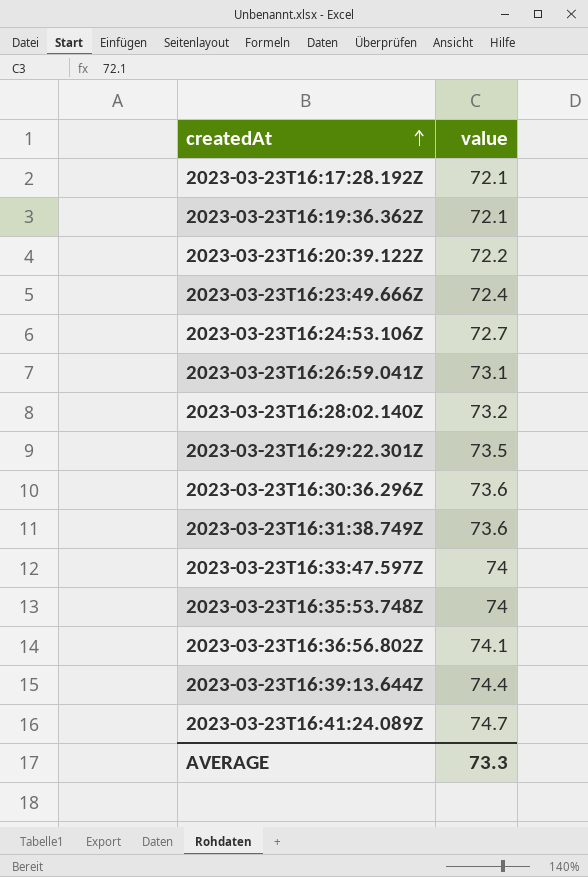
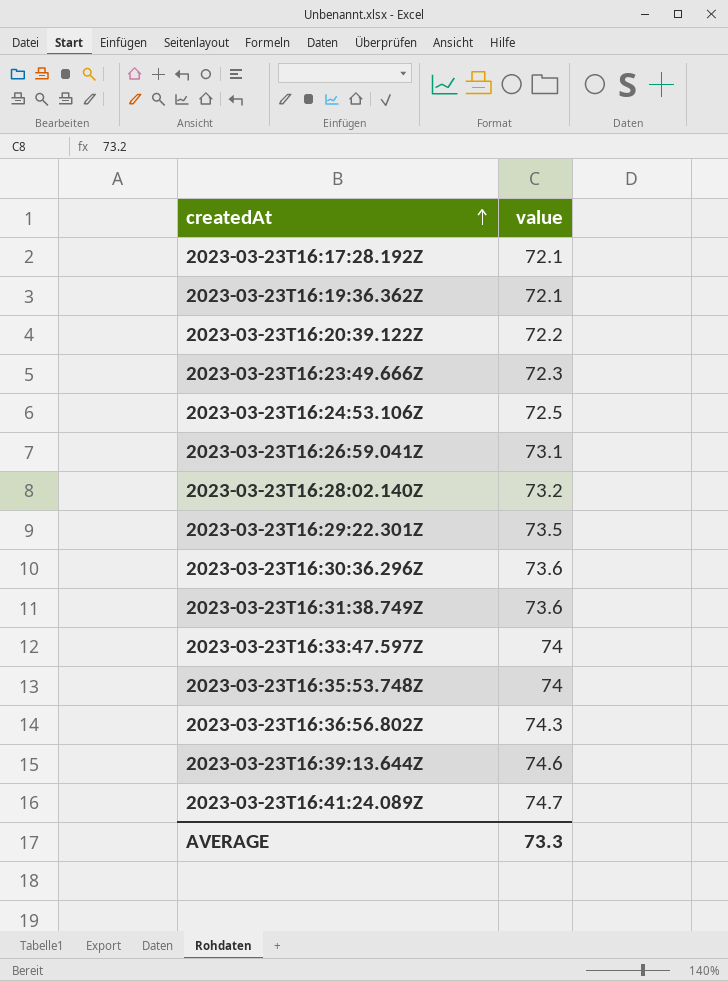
2023-03-23T16:23:49.666Z | value: 72.4 -> 72.3
2023-03-23T16:24:53.106Z | value: 72.7 -> 72.5
2023-03-23T16:36:56.802Z | value: 74.1 -> 74.3
2023-03-23T16:39:13.644Z | value: 74.4 -> 74.6

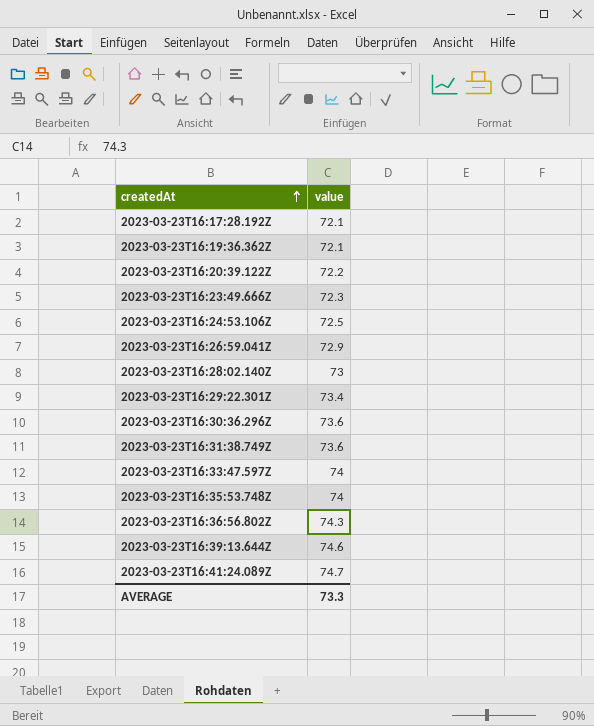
2023-03-23T16:26:59.041Z | value: 73.1 -> 72.9
2023-03-23T16:28:02.140Z | value: 73.2 -> 73
2023-03-23T16:29:22.301Z | value: 73.5 -> 73.4

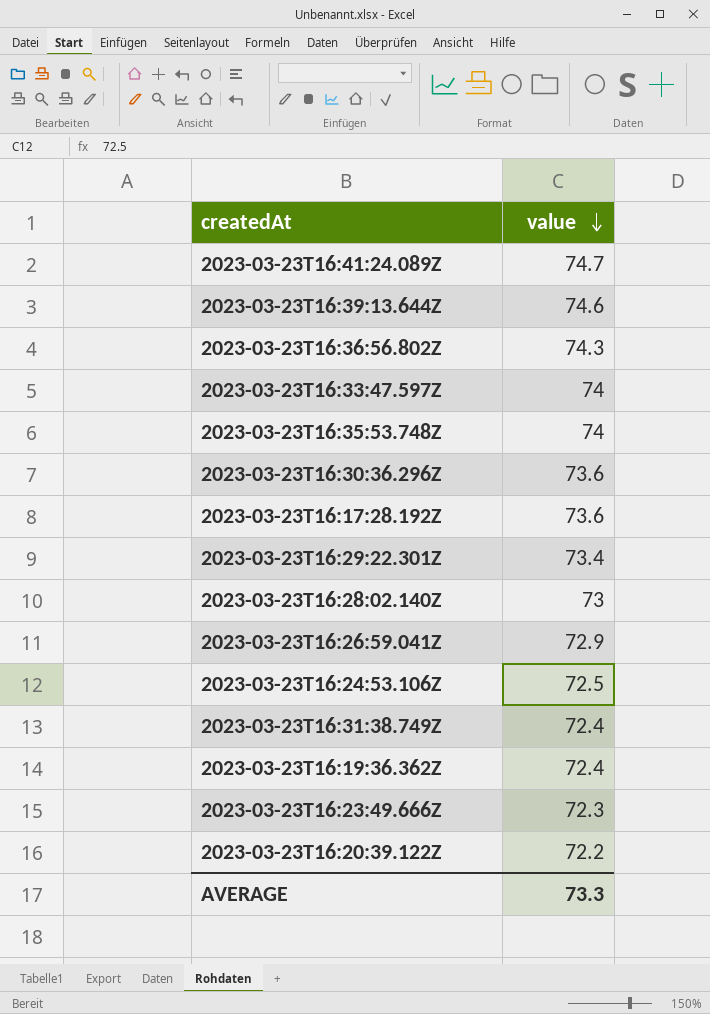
row order: createdAt ascending -> value descending
2023-03-23T16:17:28.192Z | value: 72.1 -> 73.6
2023-03-23T16:31:38.749Z | value: 73.6 -> 72.4
2023-03-23T16:19:36.362Z | value: 72.1 -> 72.4

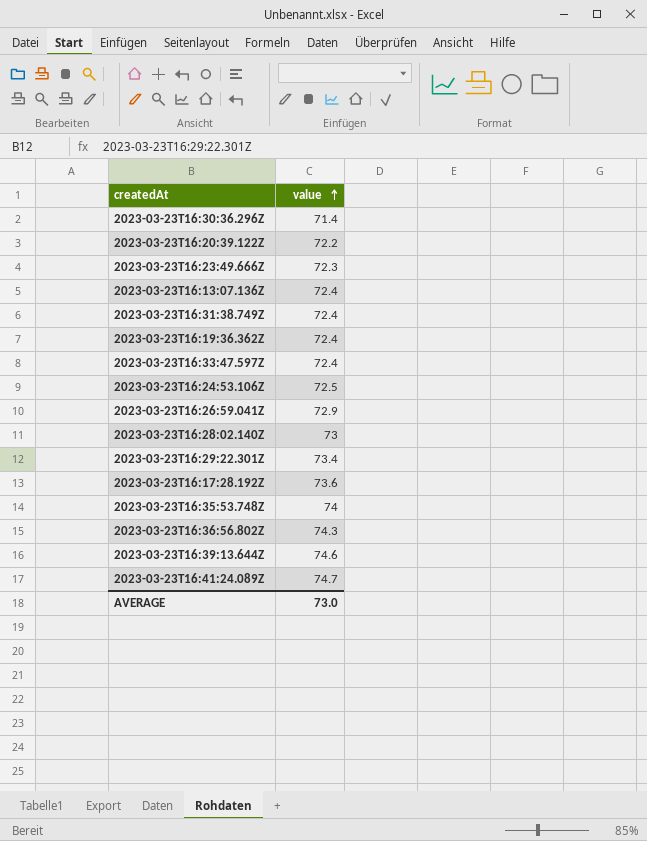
row order: value descending -> value ascending
2023-03-23T16:30:36.296Z | value: 73.6 -> 71.4
row 2023-03-23T16:13:07.136Z: none -> 72.4
2023-03-23T16:33:47.597Z | value: 74 -> 72.4
AVERAGE | value: 73.3 -> 73.0

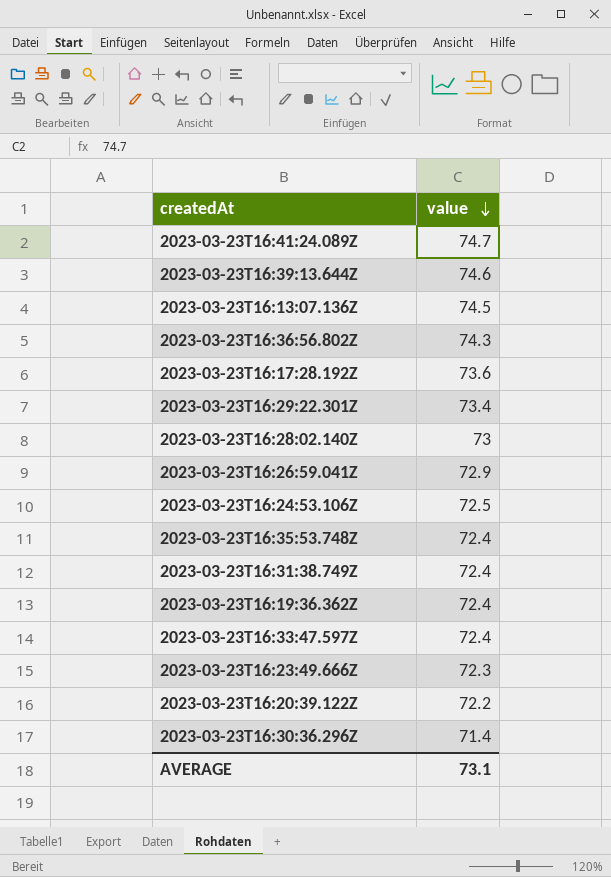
row order: value ascending -> value descending
2023-03-23T16:13:07.136Z | value: 72.4 -> 74.5
2023-03-23T16:35:53.748Z | value: 74 -> 72.4
AVERAGE | value: 73.0 -> 73.1

